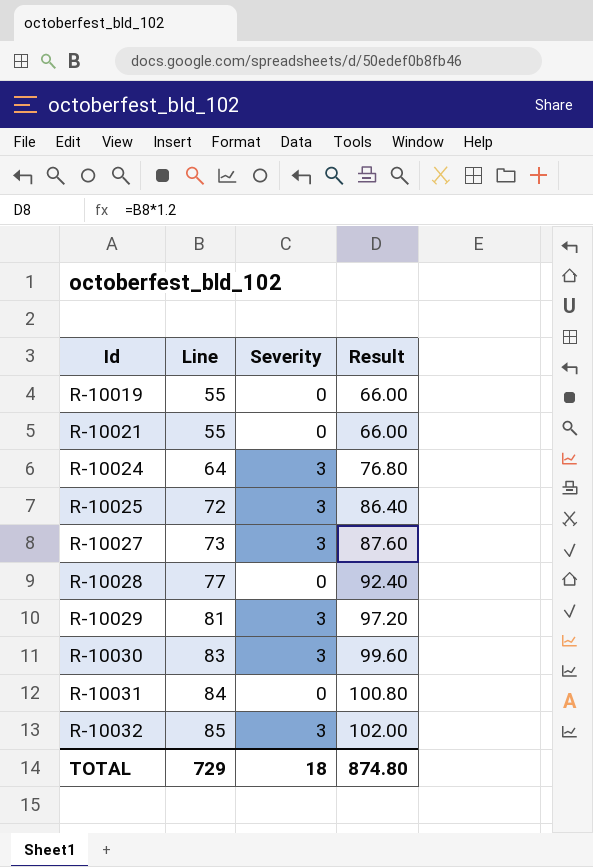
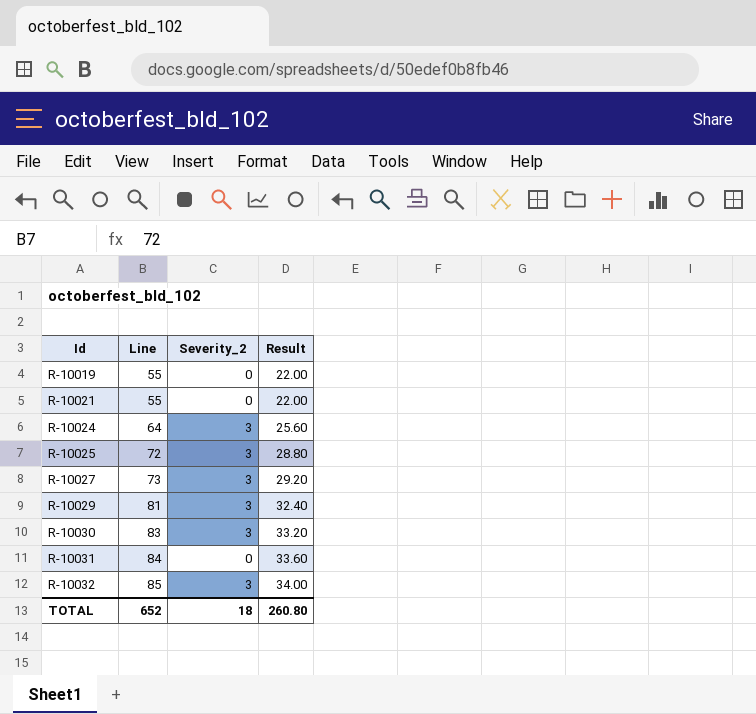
column name: Severity -> Severity_2
column Result | formula: [Line] * 1.2 -> [Line] * 0.4
row R-10028: 77 | 0 | 92.40 -> none
TOTAL | Line: 729 -> 652
TOTAL | Result: 874.80 -> 260.80

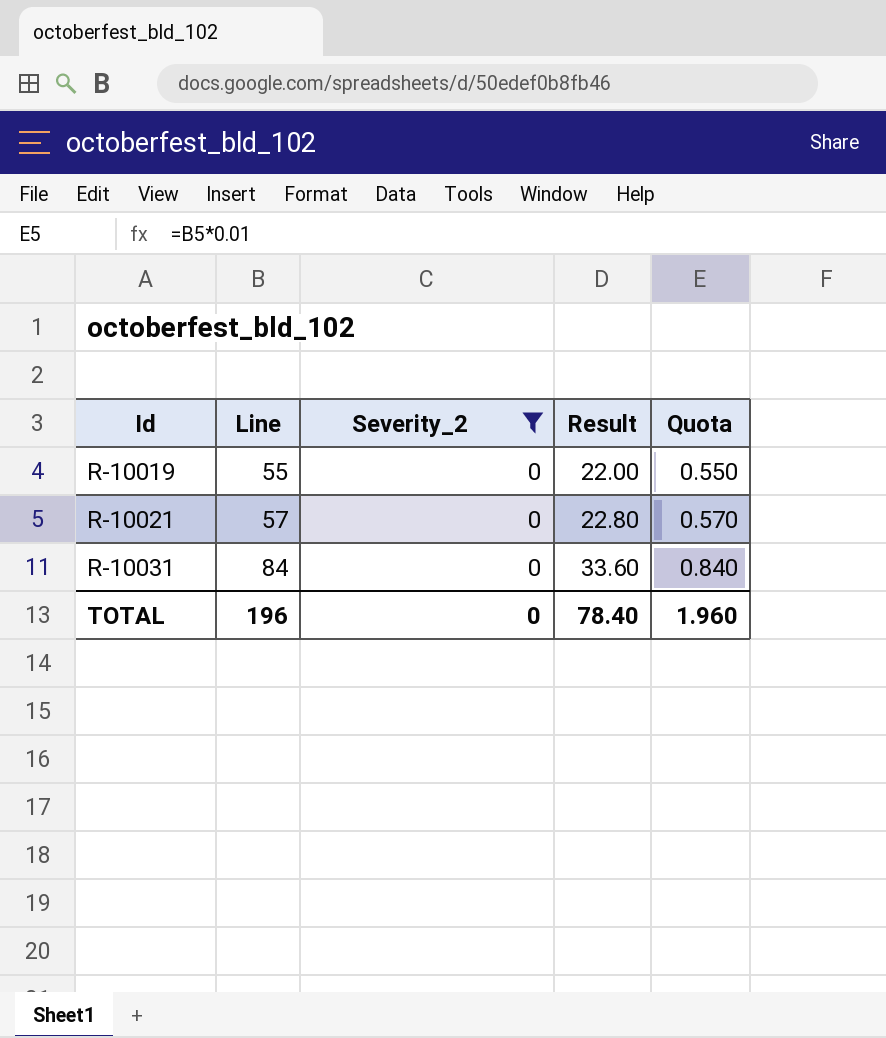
filter: none -> Severity_2 = 0
column Quota | formula: none -> [Line] * 0.01
R-10021 | Line: 55 -> 57
R-10021 | Result: 22.00 -> 22.80
TOTAL | Line: 652 -> 196
TOTAL | Severity_2: 18 -> 0
TOTAL | Result: 260.80 -> 78.40

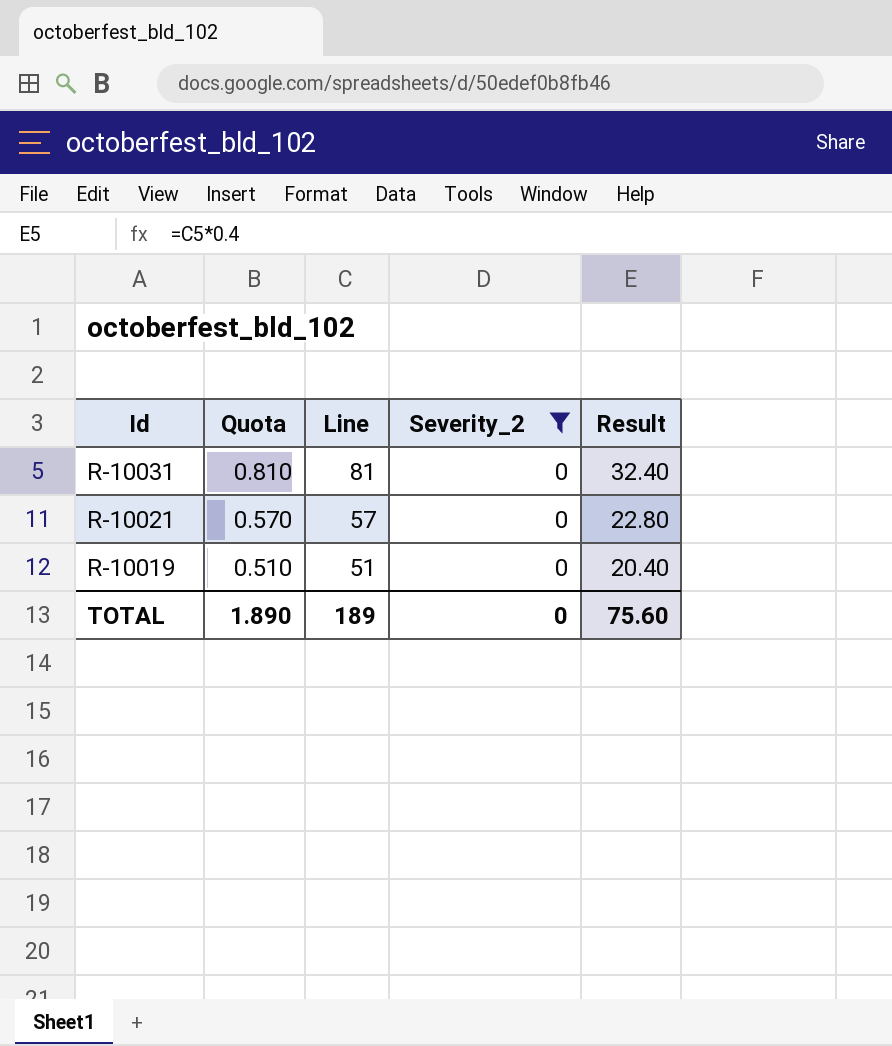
row order: Id ascending -> Id descending
column Quota | position: 5 -> 2
R-10031 | Quota: 0.840 -> 0.810
R-10031 | Line: 84 -> 81
R-10031 | Result: 33.60 -> 32.40
R-10019 | Quota: 0.550 -> 0.510
R-10019 | Line: 55 -> 51
R-10019 | Result: 22.00 -> 20.40
TOTAL | Quota: 1.960 -> 1.890
TOTAL | Line: 196 -> 189
TOTAL | Result: 78.40 -> 75.60

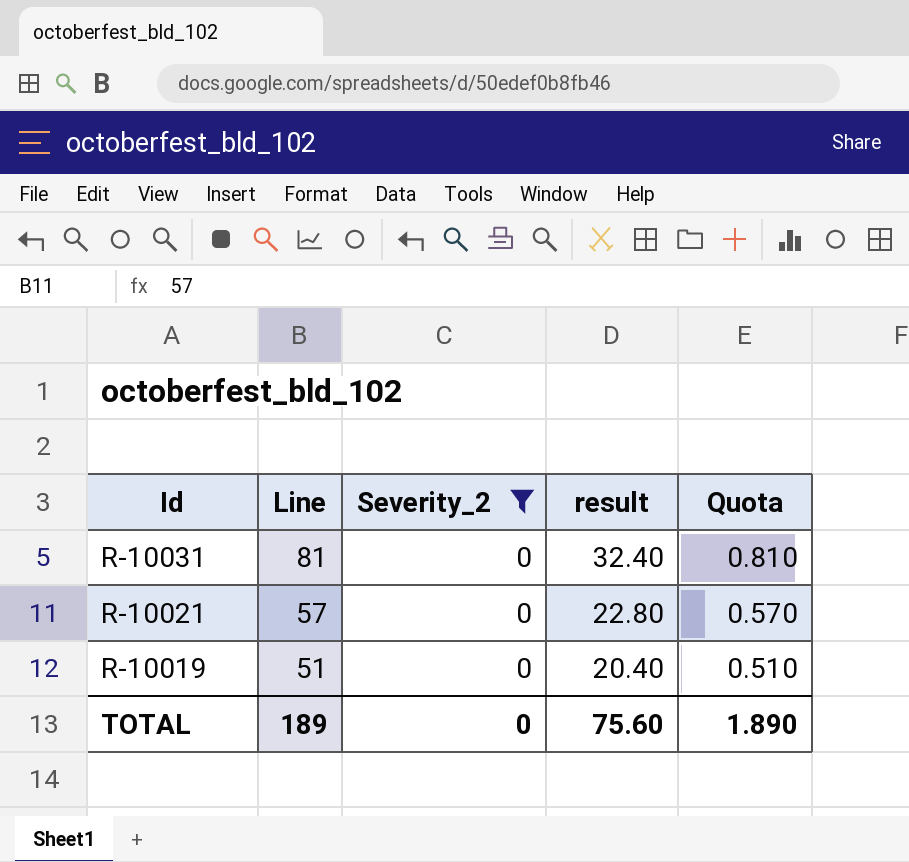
column name: Result -> result
column Quota | position: 2 -> 5

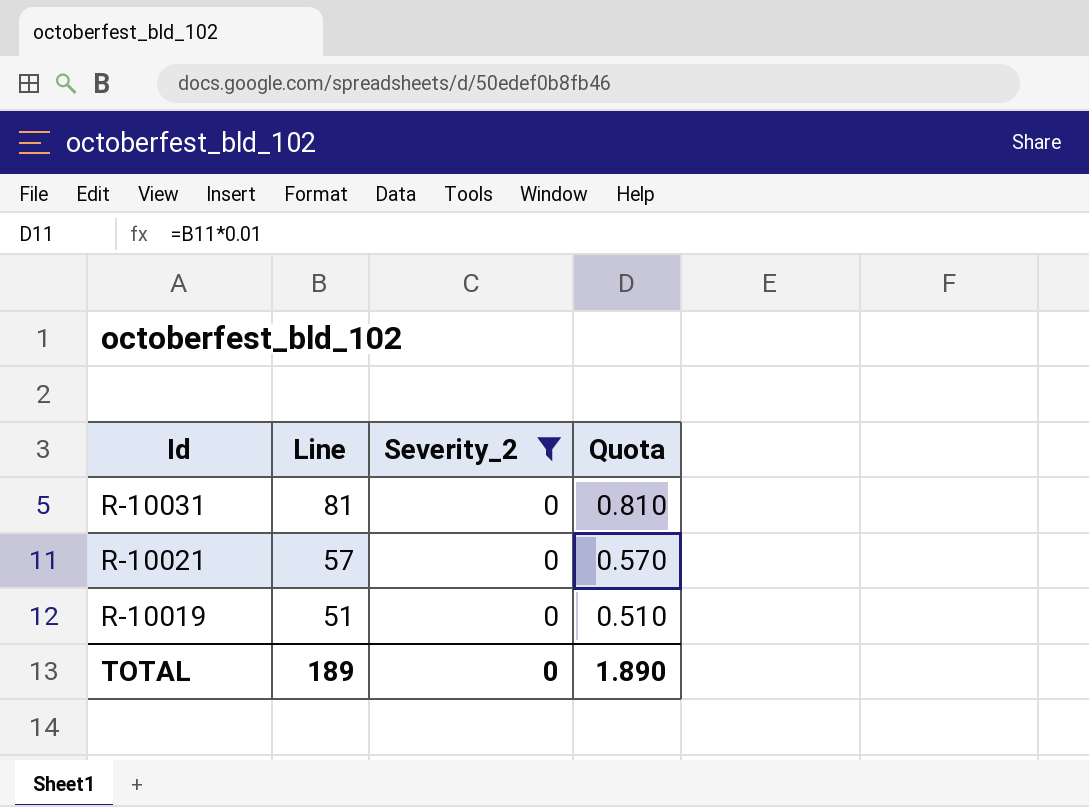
column result | formula: [Line] * 0.4 -> none

